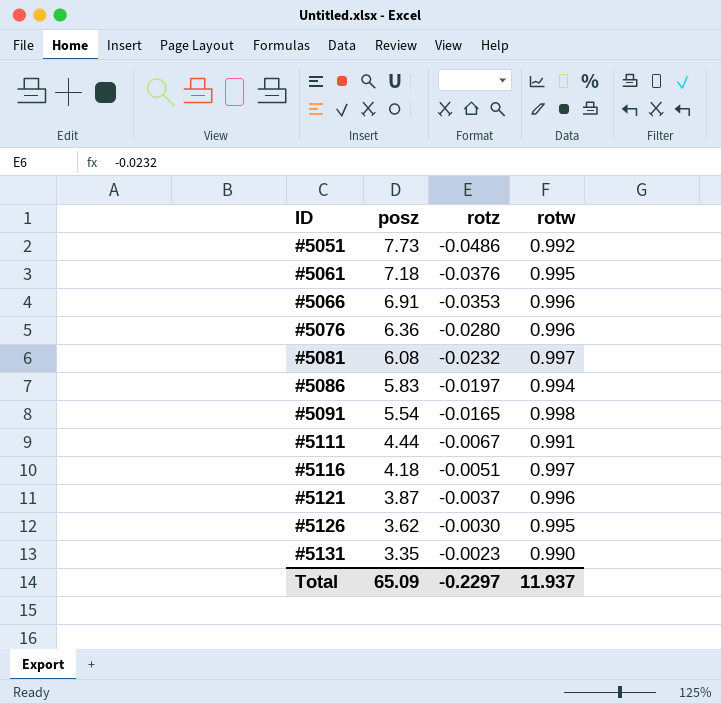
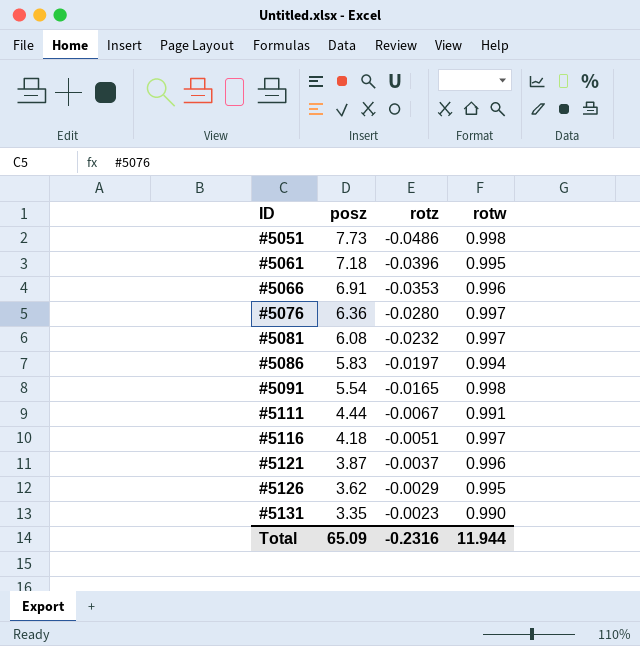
#5051 | rotw: 0.992 -> 0.998
#5061 | rotz: -0.0376 -> -0.0396
#5076 | rotw: 0.996 -> 0.997
#5126 | rotz: -0.0030 -> -0.0029
Total | rotz: -0.2297 -> -0.2316
Total | rotw: 11.937 -> 11.944

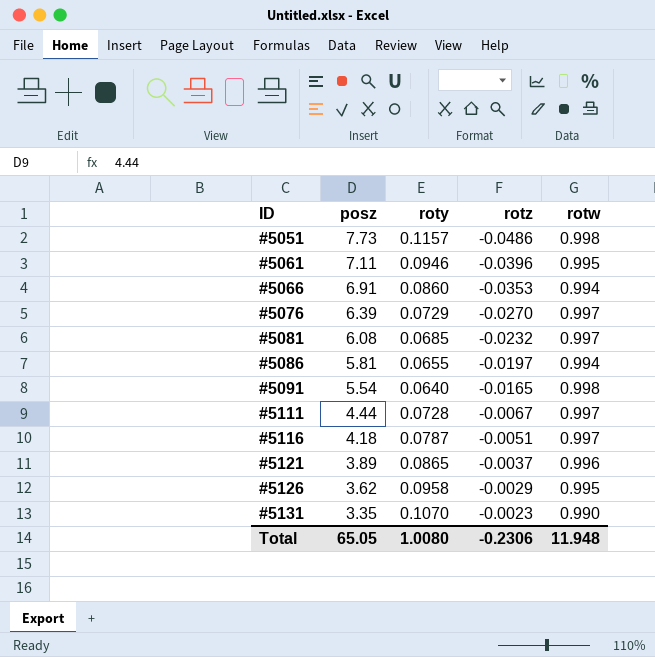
column roty | position: none -> 3
#5061 | posz: 7.18 -> 7.11
#5066 | rotw: 0.996 -> 0.994
#5076 | posz: 6.36 -> 6.39
#5076 | rotz: -0.0280 -> -0.0270
#5086 | posz: 5.83 -> 5.81
#5111 | rotw: 0.991 -> 0.997
#5121 | posz: 3.87 -> 3.89
Total | posz: 65.09 -> 65.05
Total | rotz: -0.2316 -> -0.2306
Total | rotw: 11.944 -> 11.948

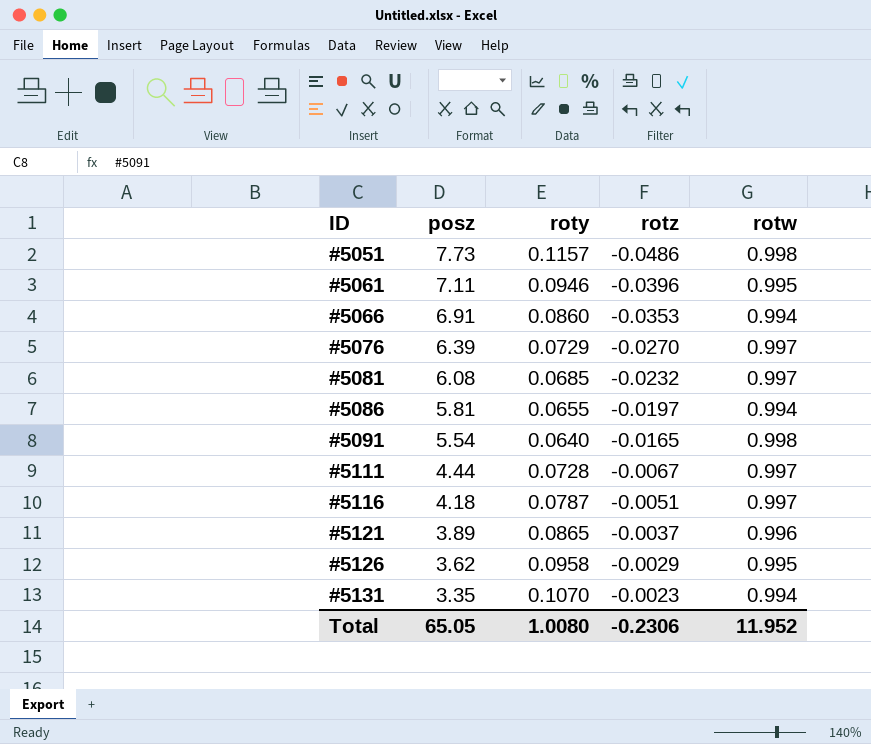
#5131 | rotw: 0.990 -> 0.994
Total | rotw: 11.948 -> 11.952

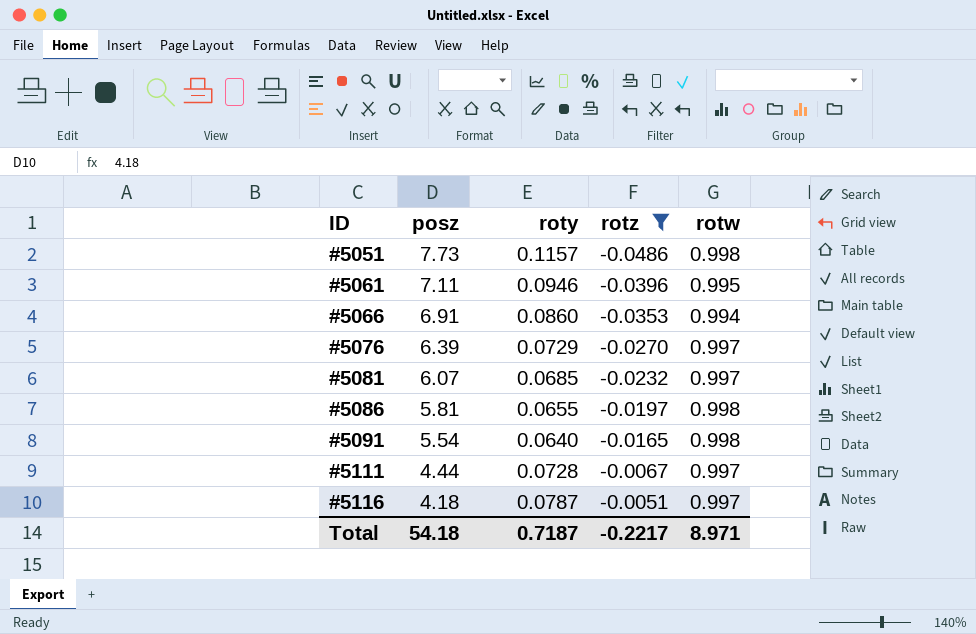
filter: none -> rotz <= -0.0051
#5081 | posz: 6.08 -> 6.07
#5086 | rotw: 0.994 -> 0.998
Total | posz: 65.05 -> 54.18
Total | roty: 1.0080 -> 0.7187
Total | rotz: -0.2306 -> -0.2217
Total | rotw: 11.952 -> 8.971

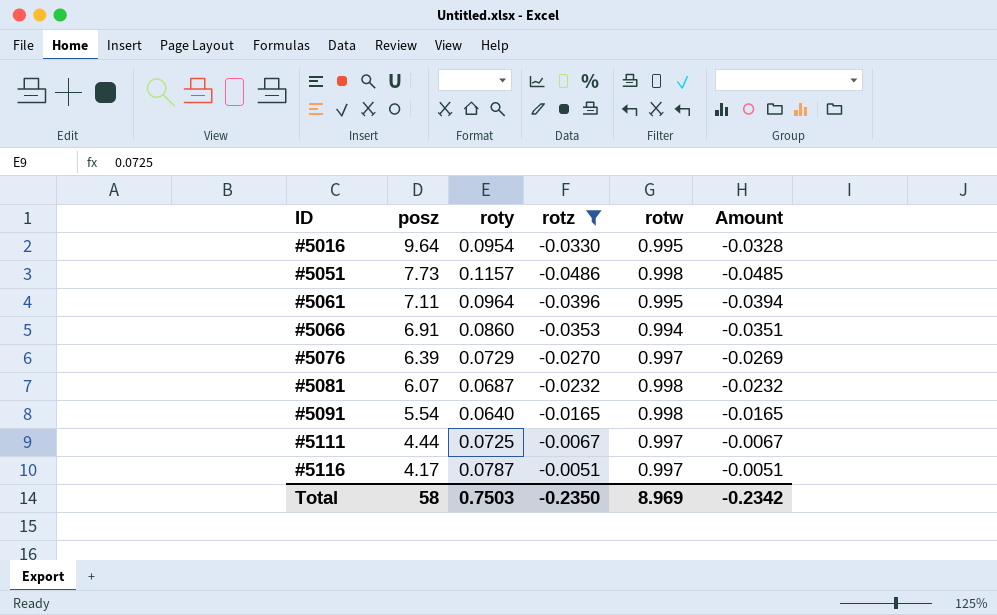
column Amount | formula: none -> [rotz] * [rotw]
row #5086: 5.81 | 0.0655 | -0.0197 | 0.998 -> none
row #5016: none -> 9.64 | 0.0954 | -0.0330 | 0.995 | -0.0328
#5061 | roty: 0.0946 -> 0.0964
#5081 | roty: 0.0685 -> 0.0687
#5081 | rotw: 0.997 -> 0.998
#5111 | roty: 0.0728 -> 0.0725
#5116 | posz: 4.18 -> 4.17
Total | posz: 54.18 -> 58
Total | roty: 0.7187 -> 0.7503
Total | rotz: -0.2217 -> -0.2350
Total | rotw: 8.971 -> 8.969

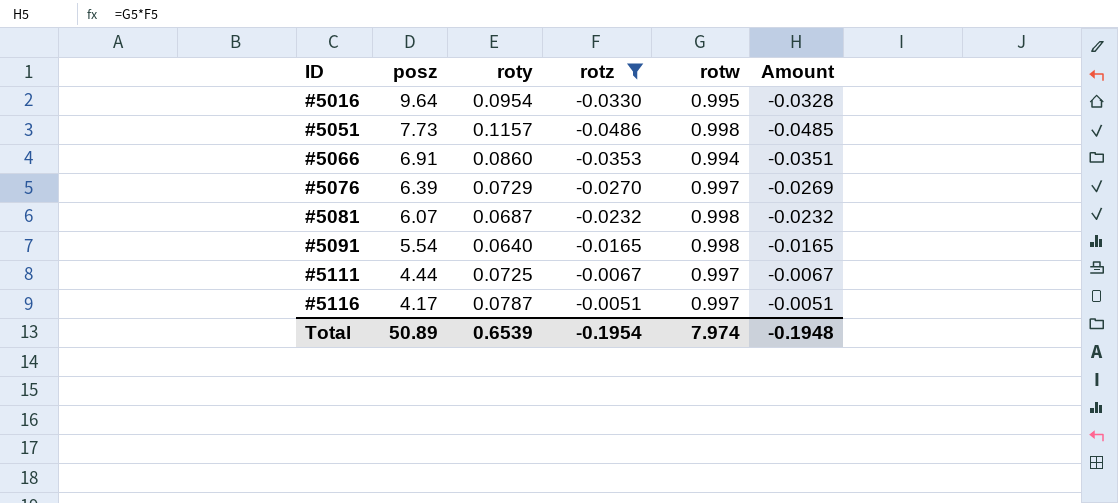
row #5061: 7.11 | 0.0964 | -0.0396 | 0.995 | -0.0394 -> none
Total | posz: 58 -> 50.89
Total | roty: 0.7503 -> 0.6539
Total | rotz: -0.2350 -> -0.1954
Total | rotw: 8.969 -> 7.974
Total | Amount: -0.2342 -> -0.1948

